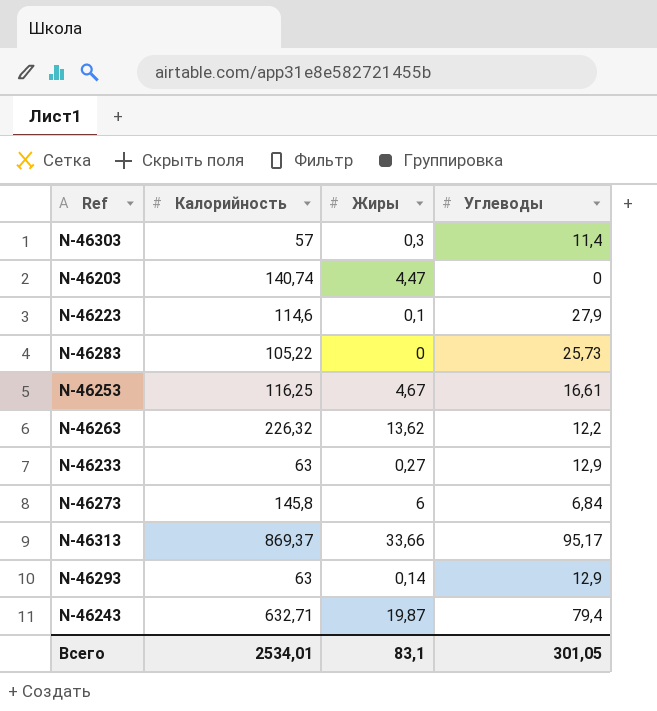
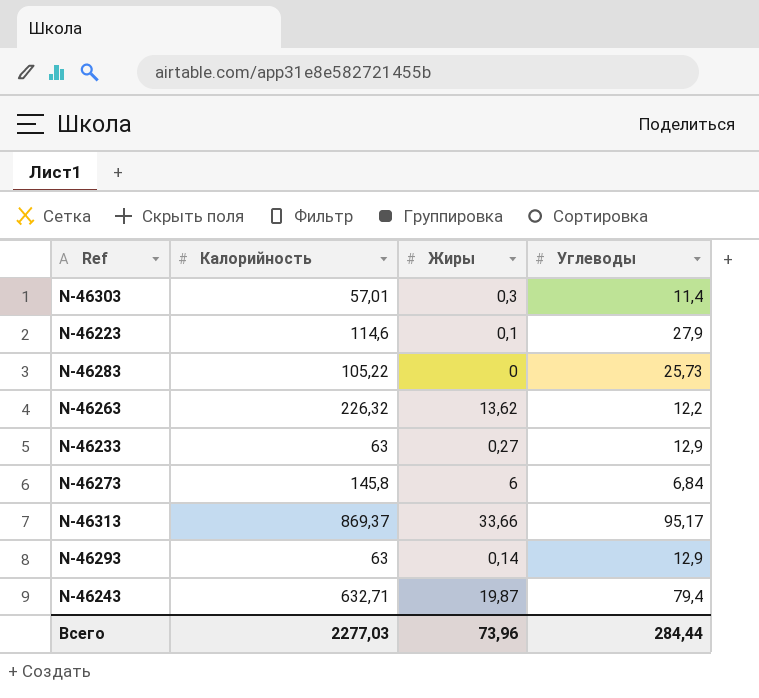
row N-46203: 140,74 | 4,47 | 0 -> none
row N-46253: 116,25 | 4,67 | 16,61 -> none
N-46303 | Калорийность: 57 -> 57,01
Всего | Калорийность: 2534,01 -> 2277,03
Всего | Жиры: 83,1 -> 73,96
Всего | Углеводы: 301,05 -> 284,44

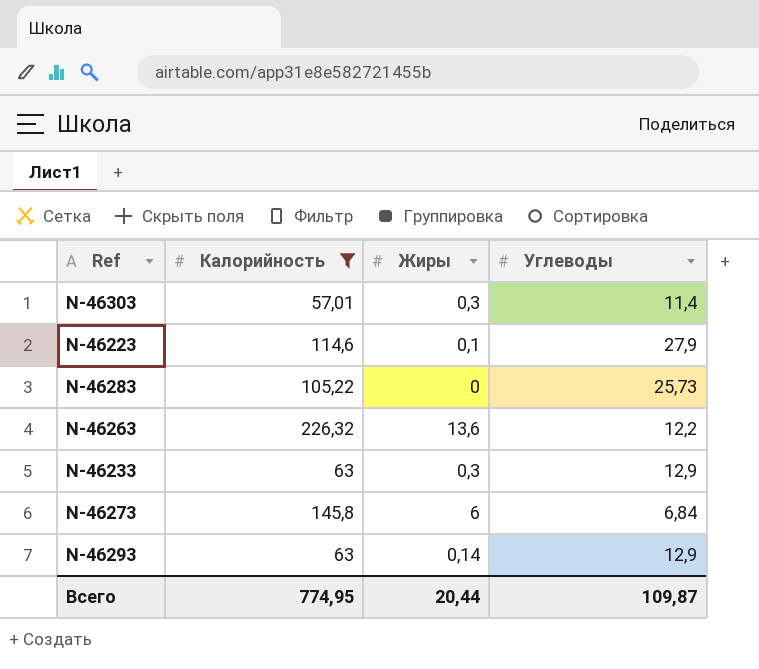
filter: none -> Калорийность <= 226,32
N-46263 | Жиры: 13,62 -> 13,6
N-46233 | Жиры: 0,27 -> 0,3
Всего | Калорийность: 2277,03 -> 774,95
Всего | Жиры: 73,96 -> 20,44
Всего | Углеводы: 284,44 -> 109,87

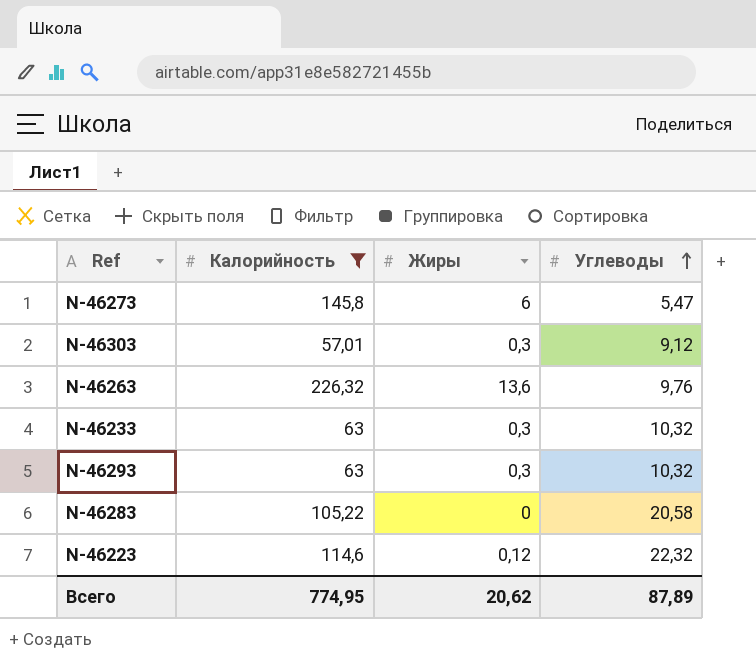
row order: none -> Углеводы ascending
N-46273 | Углеводы: 6,84 -> 5,47
N-46303 | Углеводы: 11,4 -> 9,12
N-46263 | Углеводы: 12,2 -> 9,76
N-46233 | Углеводы: 12,9 -> 10,32
N-46293 | Жиры: 0,14 -> 0,3
N-46293 | Углеводы: 12,9 -> 10,32
N-46283 | Углеводы: 25,73 -> 20,58
N-46223 | Жиры: 0,1 -> 0,12
N-46223 | Углеводы: 27,9 -> 22,32
Всего | Жиры: 20,44 -> 20,62
Всего | Углеводы: 109,87 -> 87,89

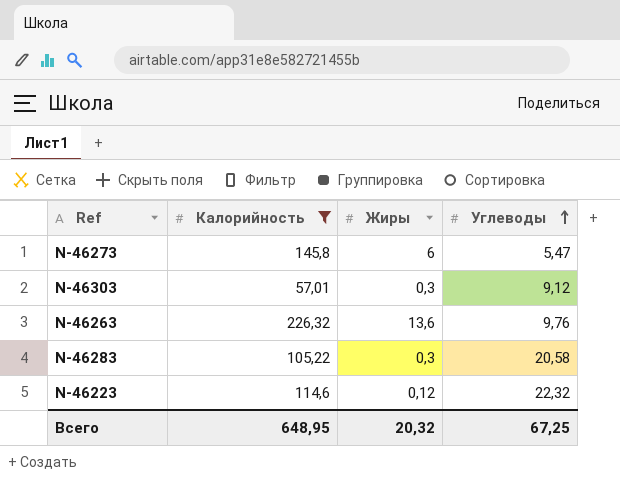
row N-46233: 63 | 0,3 | 10,32 -> none
row N-46293: 63 | 0,3 | 10,32 -> none
N-46283 | Жиры: 0 -> 0,3
Всего | Калорийность: 774,95 -> 648,95
Всего | Жиры: 20,62 -> 20,32
Всего | Углеводы: 87,89 -> 67,25

